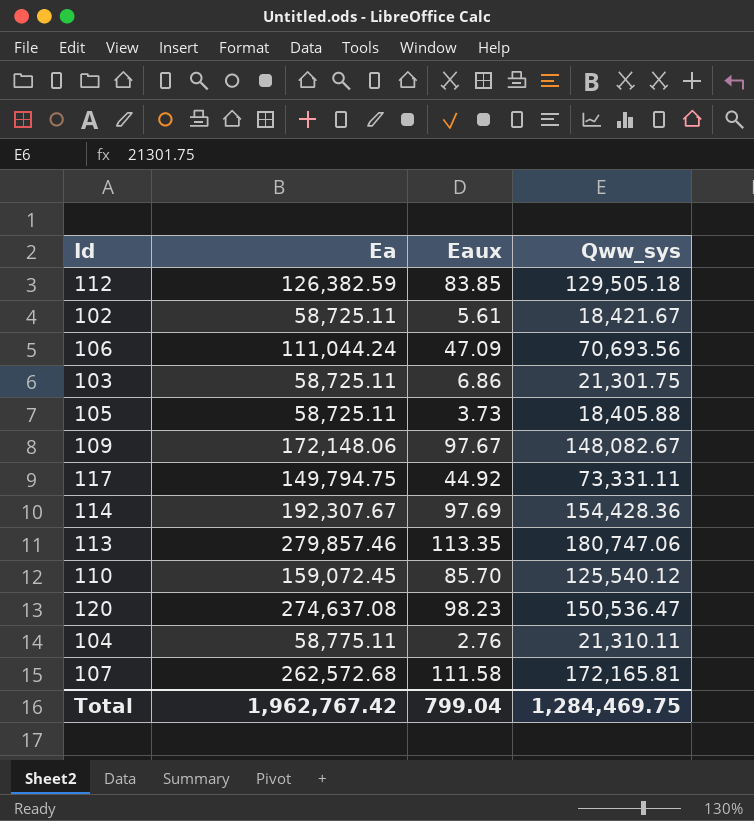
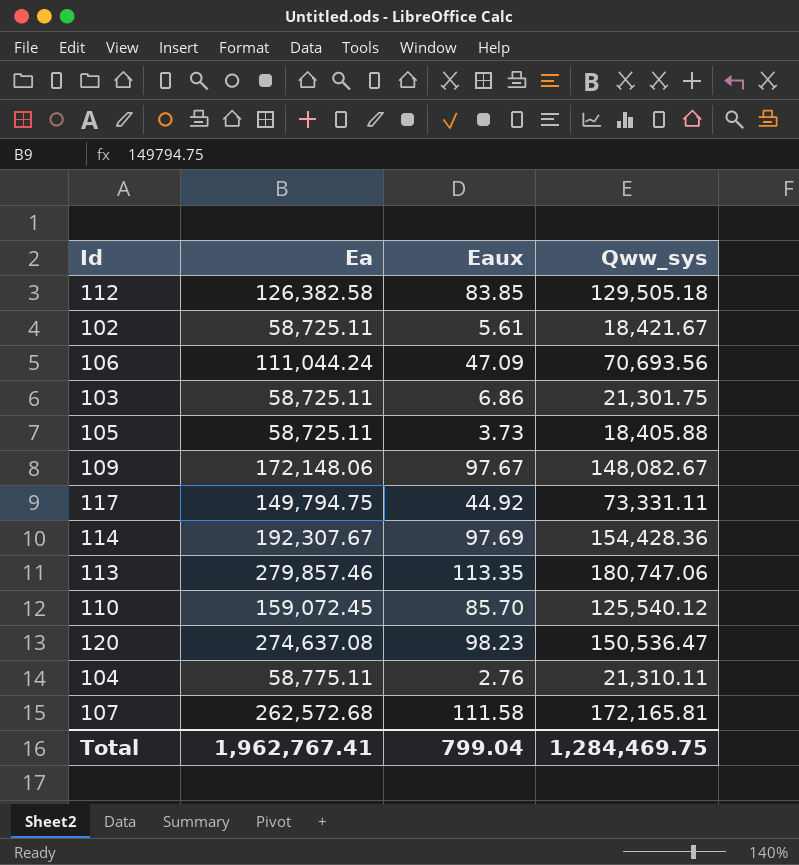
112 | Ea: 126,382.59 -> 126,382.58
Total | Ea: 1,962,767.42 -> 1,962,767.41

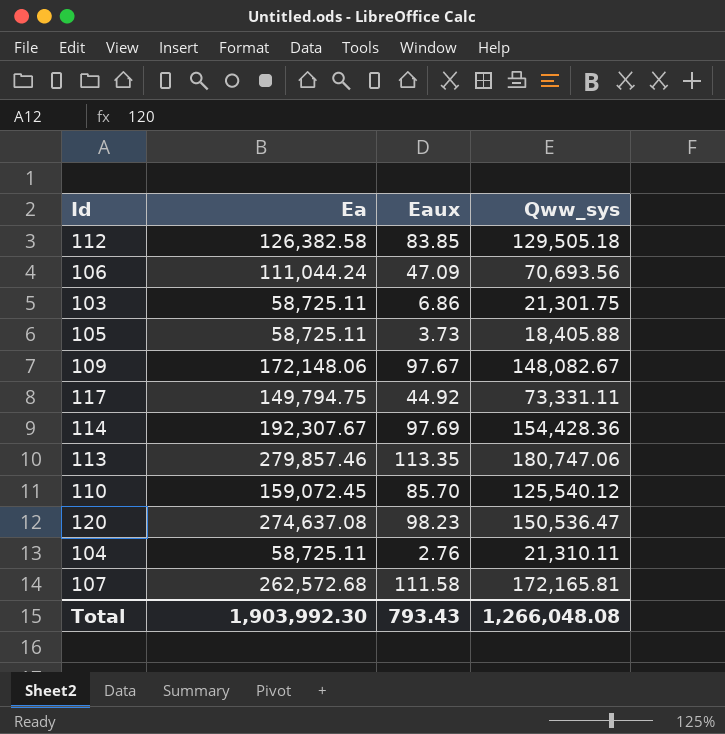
row 102: 58,725.11 | 5.61 | 18,421.67 -> none
104 | Ea: 58,775.11 -> 58,725.11
Total | Ea: 1,962,767.41 -> 1,903,992.30
Total | Eaux: 799.04 -> 793.43
Total | Qww_sys: 1,284,469.75 -> 1,266,048.08

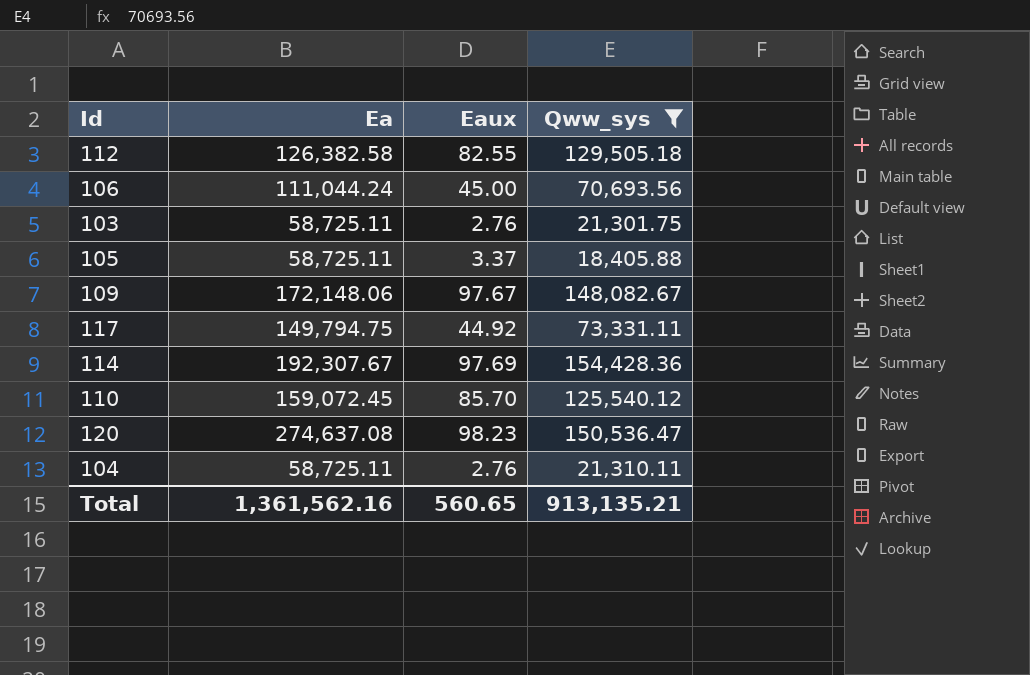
filter: none -> Qww_sys <= 154,428.36
112 | Eaux: 83.85 -> 82.55
106 | Eaux: 47.09 -> 45.00
103 | Eaux: 6.86 -> 2.76
105 | Eaux: 3.73 -> 3.37
Total | Ea: 1,903,992.30 -> 1,361,562.16
Total | Eaux: 793.43 -> 560.65
Total | Qww_sys: 1,266,048.08 -> 913,135.21

